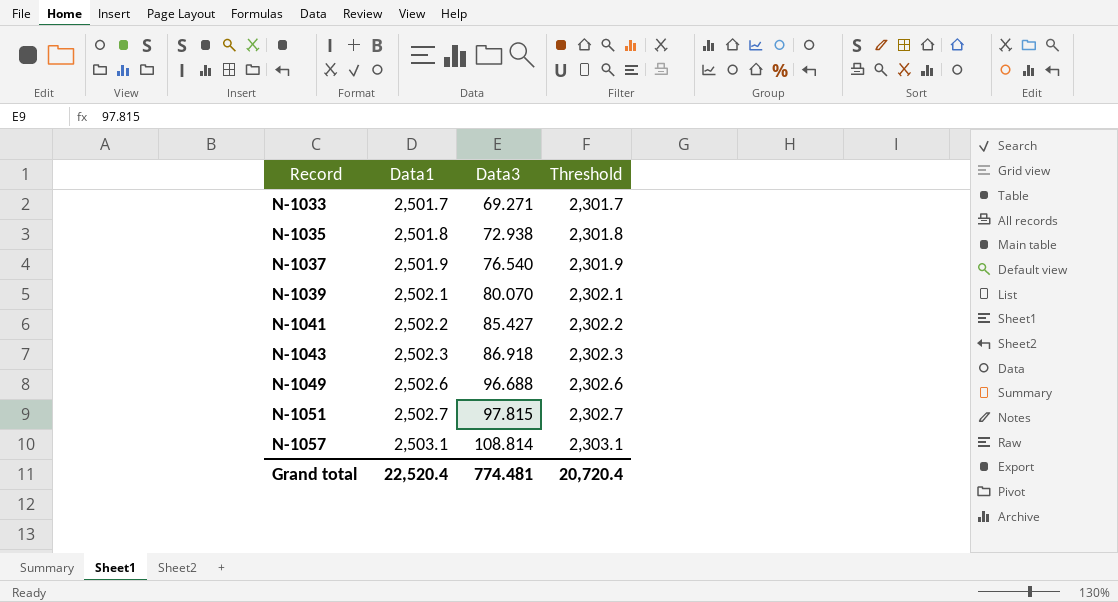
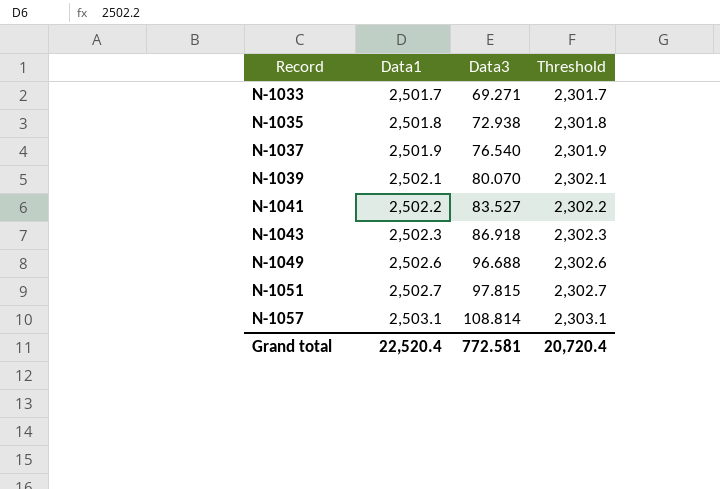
N-1041 | Data3: 85.427 -> 83.527
Grand total | Data3: 774.481 -> 772.581

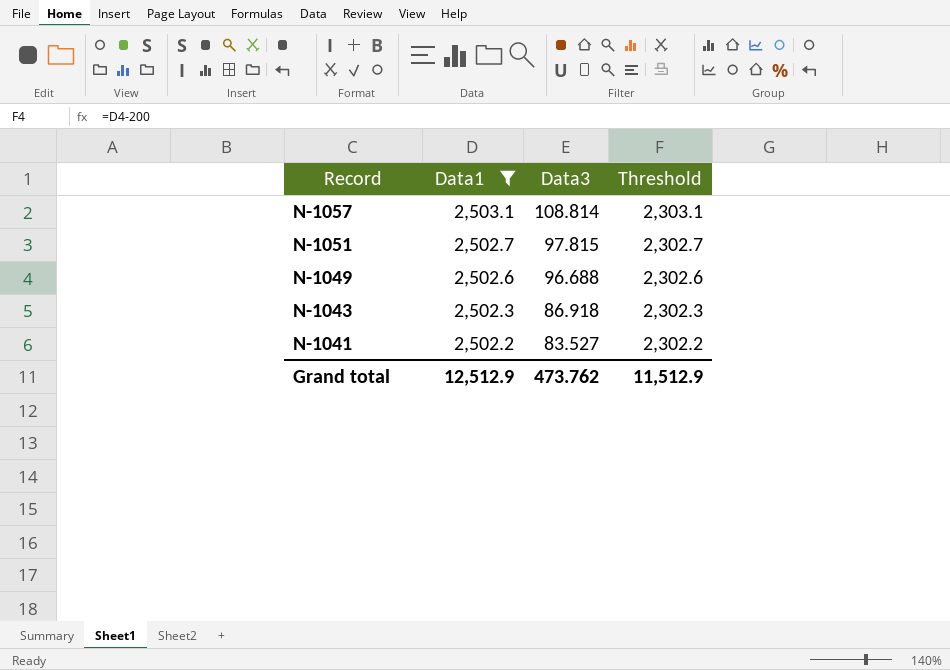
filter: none -> Data1 >= 2,502.2
row order: Record ascending -> Record descending
Grand total | Data1: 22,520.4 -> 12,512.9
Grand total | Data3: 772.581 -> 473.762
Grand total | Threshold: 20,720.4 -> 11,512.9

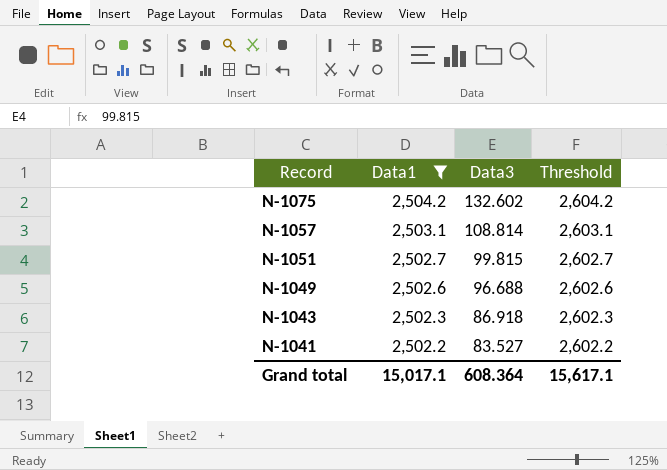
column Threshold | formula: [Data1] - 200 -> [Data1] + 100
row N-1075: none -> 2,504.2 | 132.602 | 2,604.2
N-1051 | Data3: 97.815 -> 99.815
Grand total | Data1: 12,512.9 -> 15,017.1
Grand total | Data3: 473.762 -> 608.364
Grand total | Threshold: 11,512.9 -> 15,617.1

